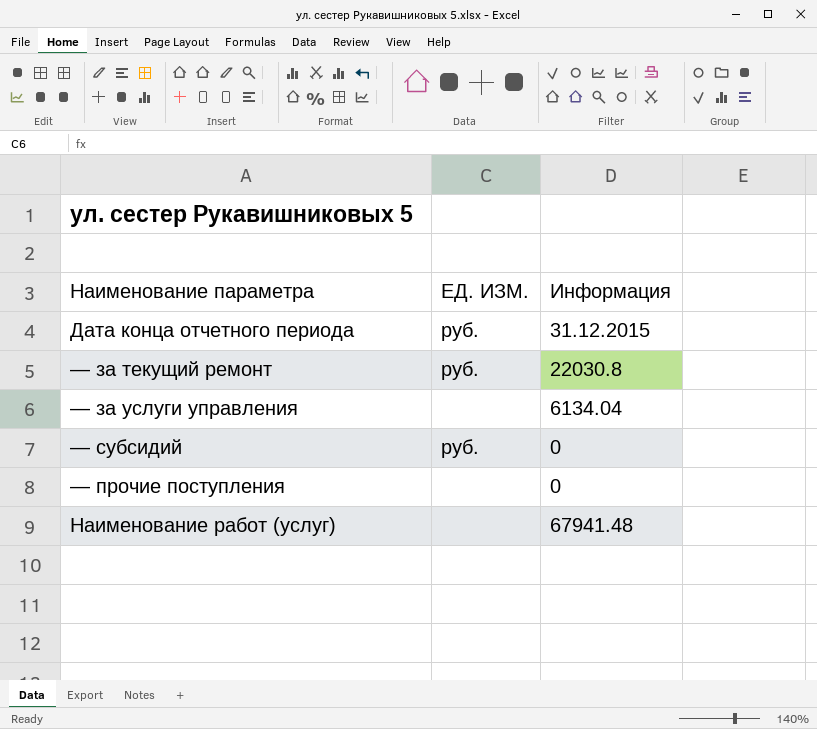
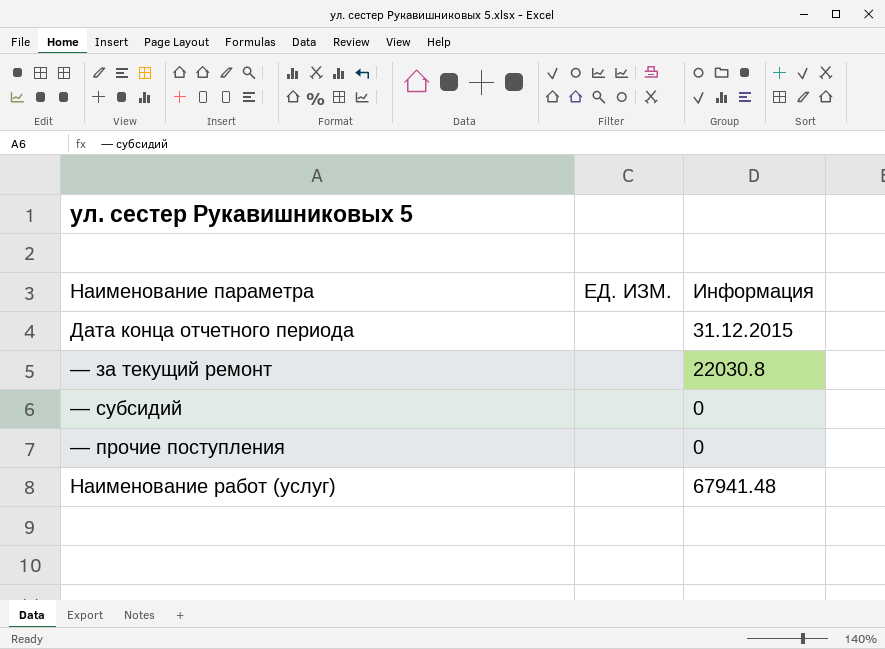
row — за услуги управления: none | 6134.04 -> none
Дата конца отчетного периода | ЕД. ИЗМ.: руб. -> none
— за текущий ремонт | ЕД. ИЗМ.: руб. -> none
— субсидий | ЕД. ИЗМ.: руб. -> none

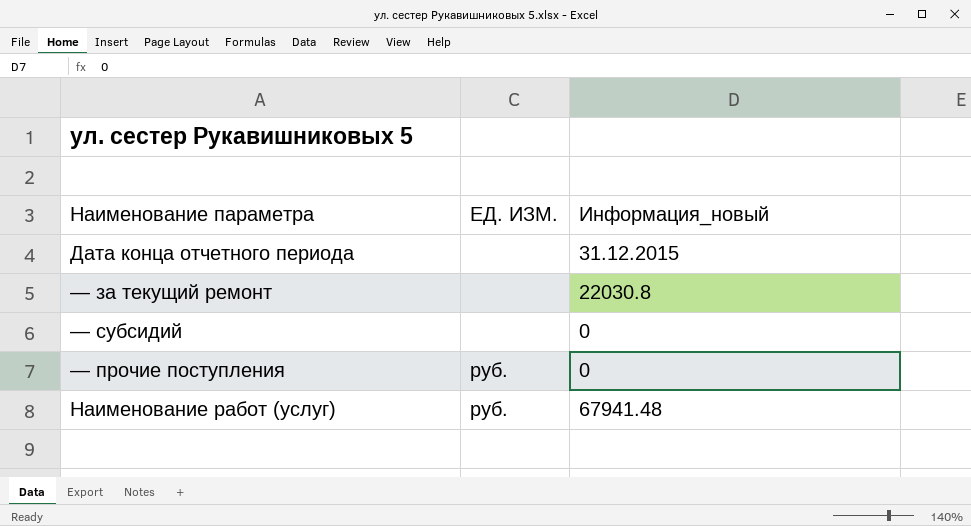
column name: Информация -> Информация_новый
— прочие поступления | ЕД. ИЗМ.: none -> руб.
Наименование работ (услуг) | ЕД. ИЗМ.: none -> руб.

